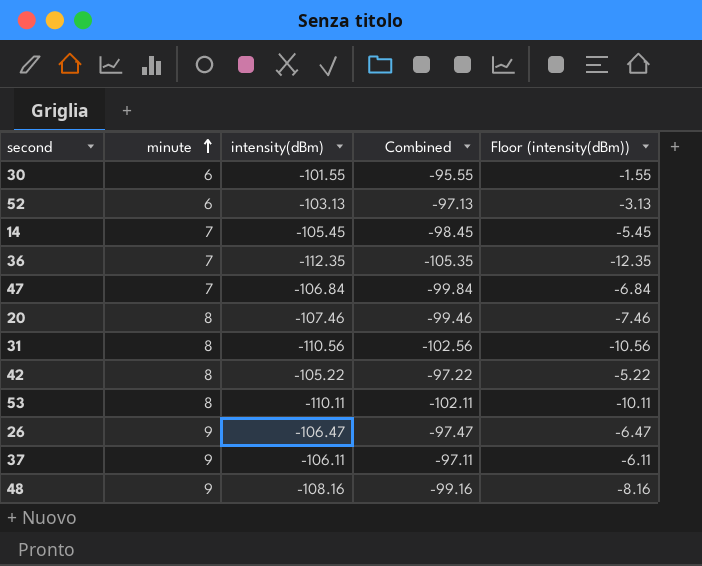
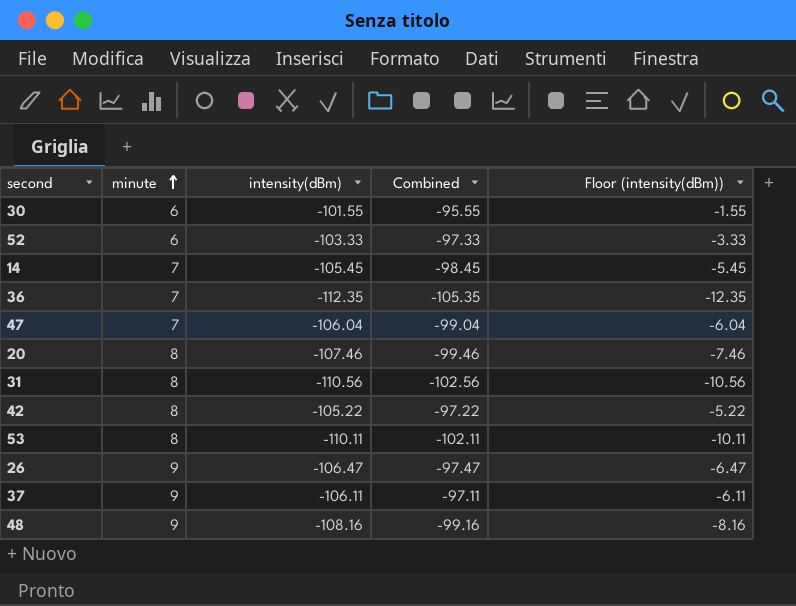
52 | intensity(dBm): -103.13 -> -103.33
52 | Combined: -97.13 -> -97.33
52 | Floor (intensity(dBm)): -3.13 -> -3.33
47 | intensity(dBm): -106.84 -> -106.04
47 | Combined: -99.84 -> -99.04
47 | Floor (intensity(dBm)): -6.84 -> -6.04

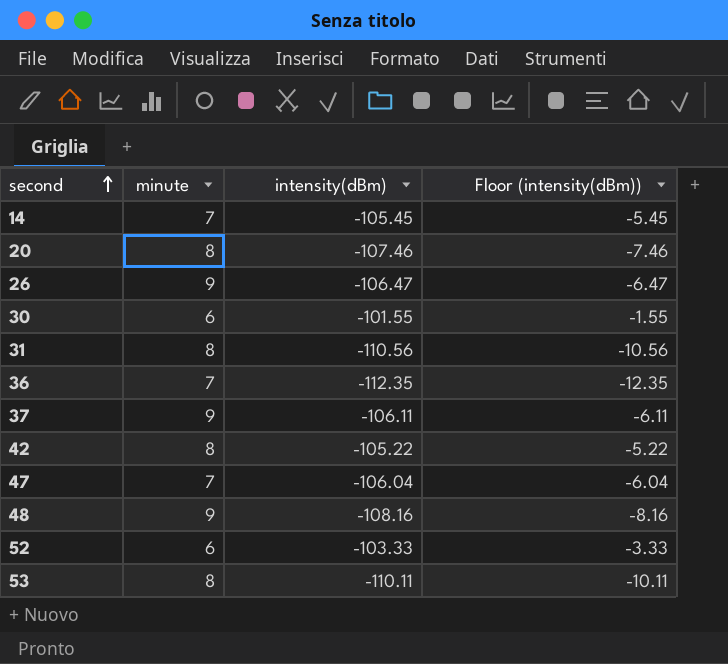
row order: minute ascending -> second ascending
column Combined | formula: [minute] + [intensity(dBm)] -> none

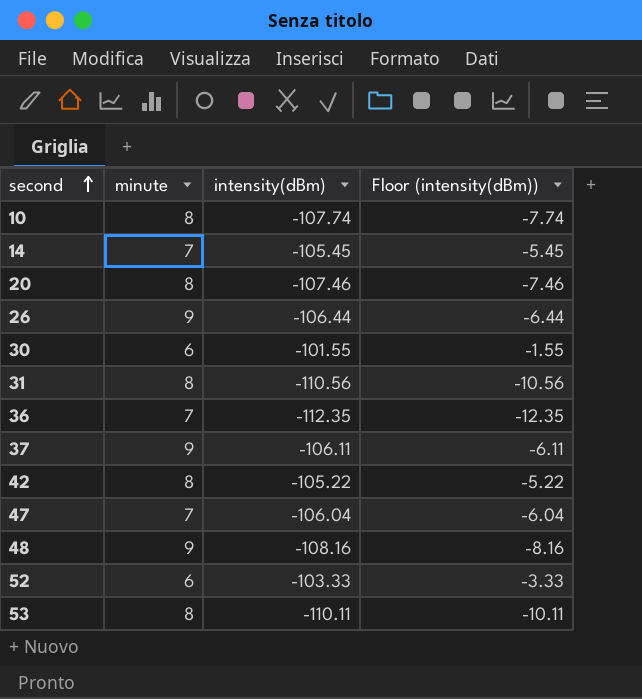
row 10: none -> 8 | -107.74 | -7.74
26 | intensity(dBm): -106.47 -> -106.44
26 | Floor (intensity(dBm)): -6.47 -> -6.44

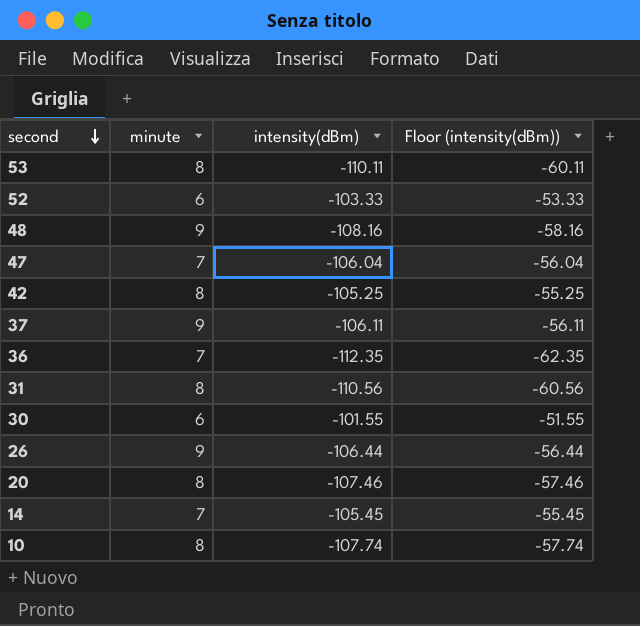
row order: second ascending -> second descending
column Floor (intensity(dBm)) | formula: [intensity(dBm)] + 100 -> [intensity(dBm)] + 50
42 | intensity(dBm): -105.22 -> -105.25

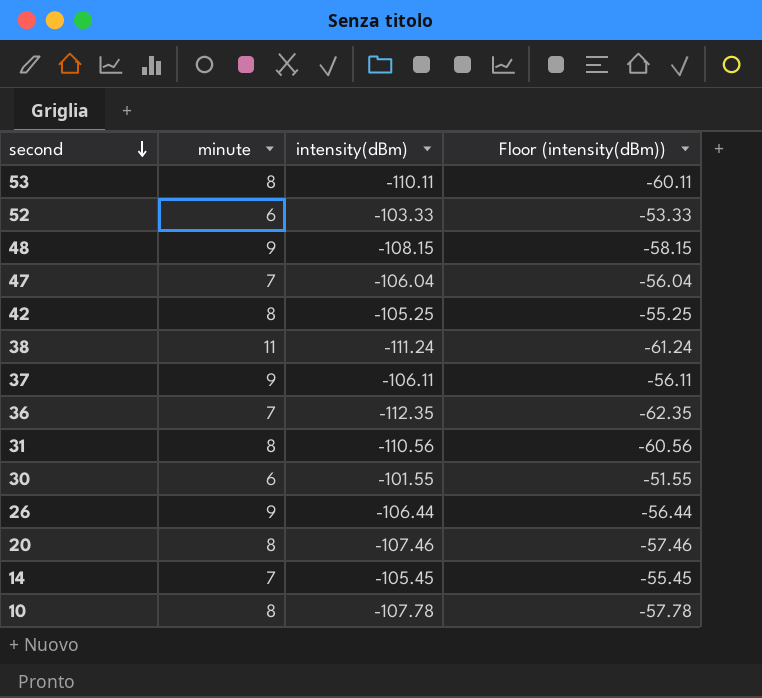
48 | intensity(dBm): -108.16 -> -108.15
48 | Floor (intensity(dBm)): -58.16 -> -58.15
row 38: none -> 11 | -111.24 | -61.24
10 | intensity(dBm): -107.74 -> -107.78
10 | Floor (intensity(dBm)): -57.74 -> -57.78

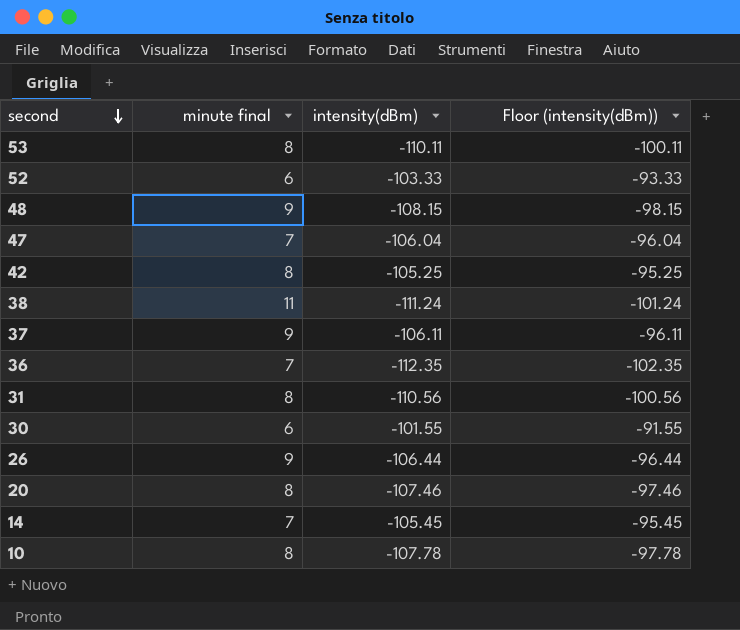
column name: minute -> minute final
column Floor (intensity(dBm)) | formula: [intensity(dBm)] + 50 -> [intensity(dBm)] + 10

